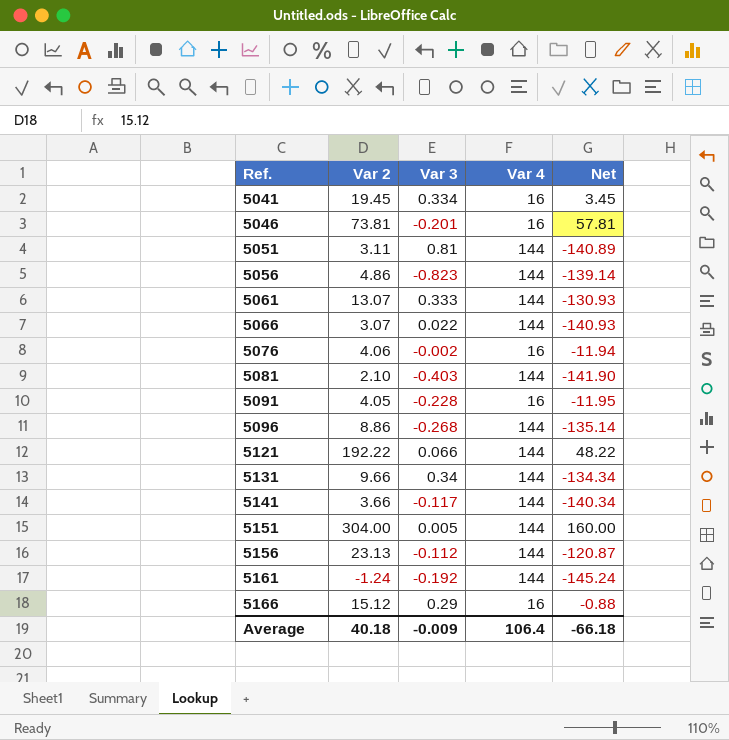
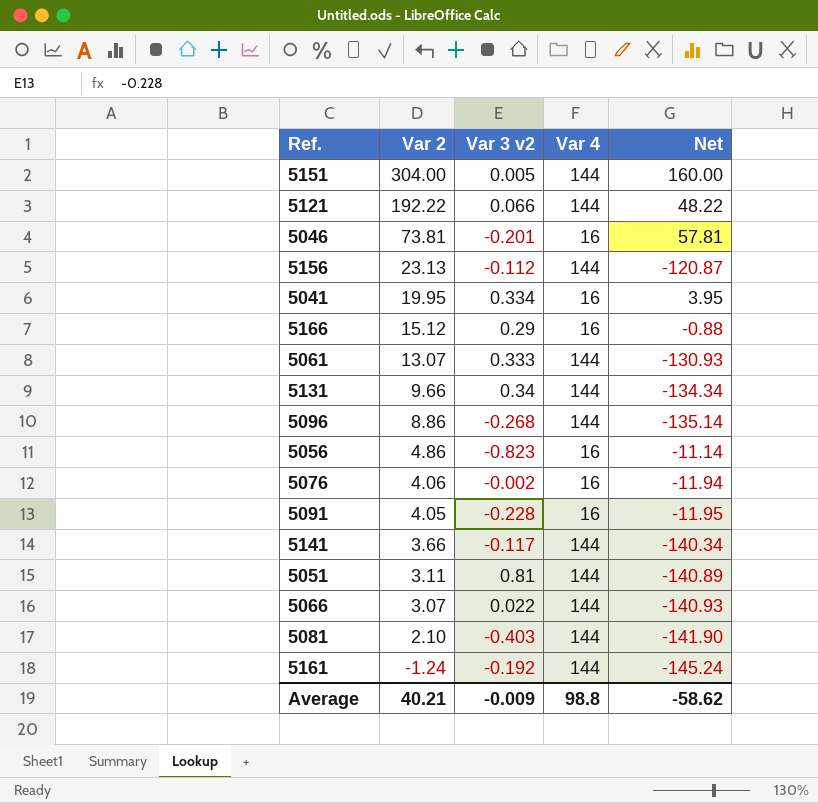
row order: Ref. ascending -> Var 2 descending
column name: Var 3 -> Var 3 v2
5041 | Var 2: 19.45 -> 19.95
5041 | Net: 3.45 -> 3.95
5056 | Var 4: 144 -> 16
5056 | Net: -139.14 -> -11.14
Average | Var 2: 40.18 -> 40.21
Average | Var 4: 106.4 -> 98.8
Average | Net: -66.18 -> -58.62

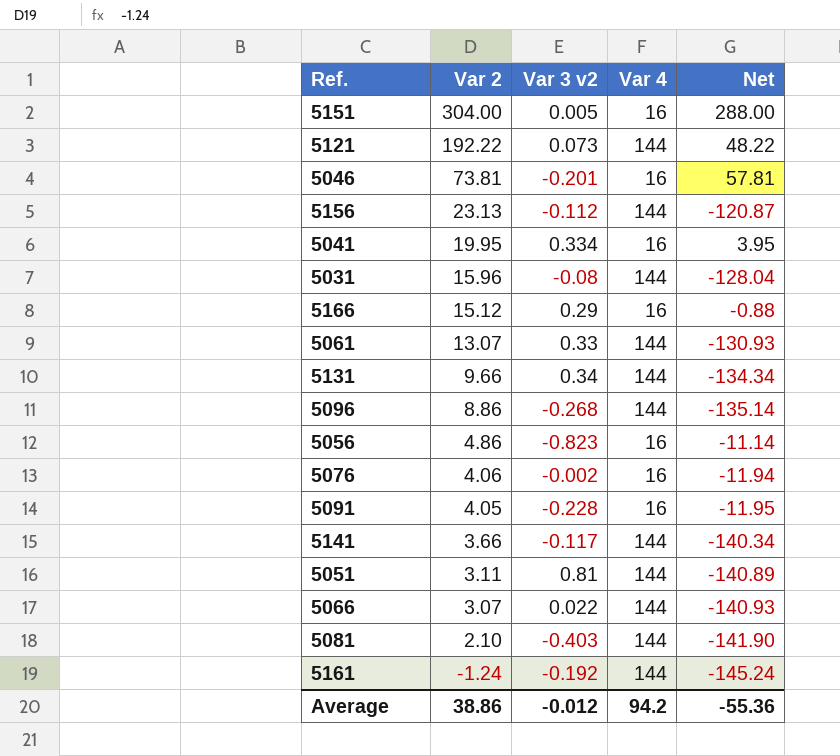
5151 | Var 4: 144 -> 16
5151 | Net: 160.00 -> 288.00
5121 | Var 3 v2: 0.066 -> 0.073
row 5031: none -> 15.96 | -0.08 | 144 | -128.04
5061 | Var 3 v2: 0.333 -> 0.33
Average | Var 2: 40.21 -> 38.86
Average | Var 3 v2: -0.009 -> -0.012
Average | Var 4: 98.8 -> 94.2
Average | Net: -58.62 -> -55.36

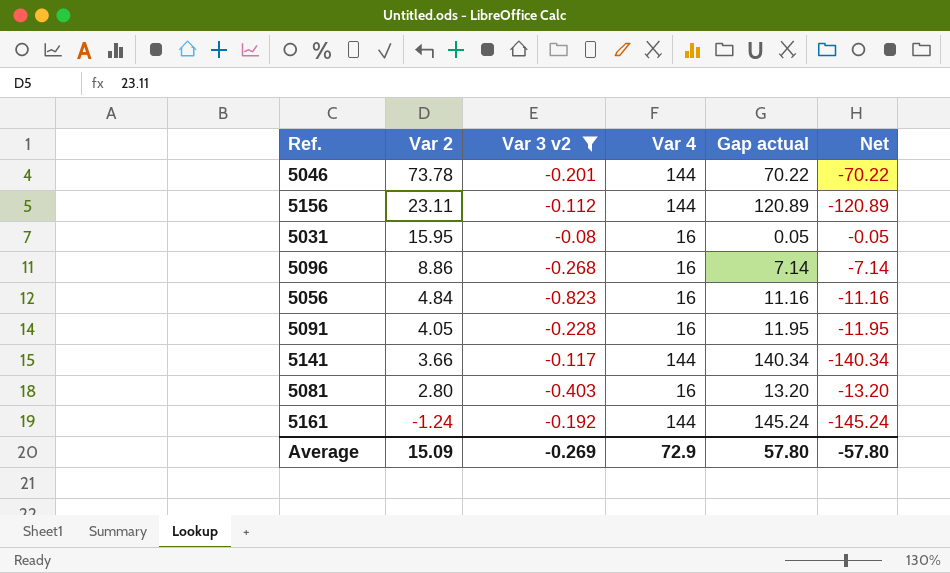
filter: none -> Var 3 v2 <= -0.08
column Gap actual | formula: none -> [Var 4] - [Var 2]
5046 | Var 2: 73.81 -> 73.78
5046 | Var 4: 16 -> 144
5046 | Net: 57.81 -> -70.22
5156 | Var 2: 23.13 -> 23.11
5156 | Net: -120.87 -> -120.89
5031 | Var 2: 15.96 -> 15.95
5031 | Var 4: 144 -> 16
5031 | Net: -128.04 -> -0.05
5096 | Var 4: 144 -> 16
5096 | Net: -135.14 -> -7.14
5056 | Var 2: 4.86 -> 4.84
5056 | Net: -11.14 -> -11.16
5081 | Var 2: 2.10 -> 2.80
5081 | Var 4: 144 -> 16
5081 | Net: -141.90 -> -13.20
Average | Var 2: 38.86 -> 15.09
Average | Var 3 v2: -0.012 -> -0.269
Average | Var 4: 94.2 -> 72.9
Average | Net: -55.36 -> -57.80

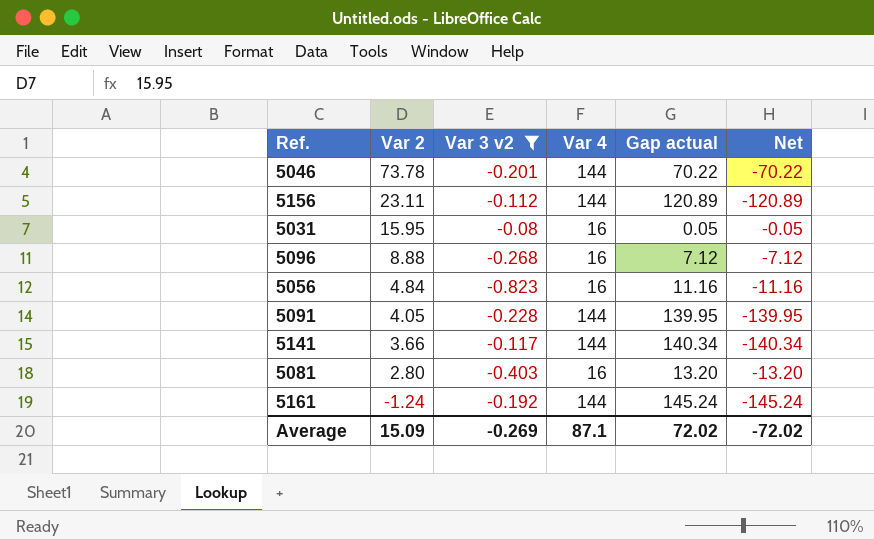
5096 | Var 2: 8.86 -> 8.88
5096 | Gap actual: 7.14 -> 7.12
5096 | Net: -7.14 -> -7.12
5091 | Var 4: 16 -> 144
5091 | Gap actual: 11.95 -> 139.95
5091 | Net: -11.95 -> -139.95
Average | Var 4: 72.9 -> 87.1
Average | Gap actual: 57.80 -> 72.02
Average | Net: -57.80 -> -72.02

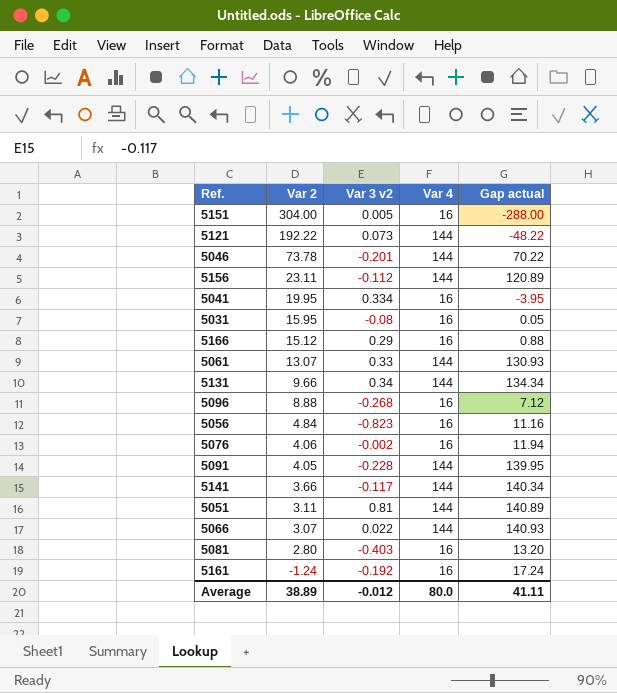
filter: Var 3 v2 <= -0.08 -> none
column Net | formula: [Var 2] - [Var 4] -> none
5161 | Var 4: 144 -> 16
5161 | Gap actual: 145.24 -> 17.24
Average | Var 2: 15.09 -> 38.89
Average | Var 3 v2: -0.269 -> -0.012
Average | Var 4: 87.1 -> 80.0
Average | Gap actual: 72.02 -> 41.11

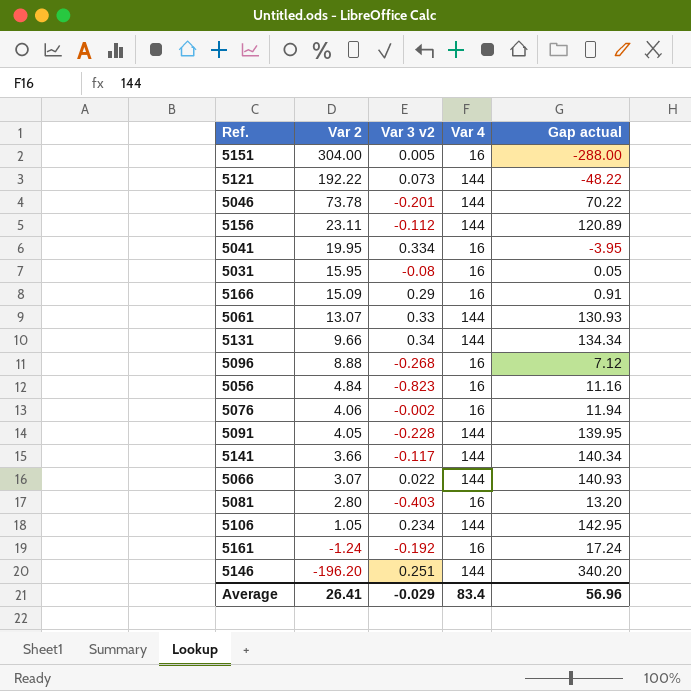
row 5051: 3.11 | 0.81 | 144 | 140.89 -> none
5166 | Var 2: 15.12 -> 15.09
5166 | Gap actual: 0.88 -> 0.91
row 5106: none -> 1.05 | 0.234 | 144 | 142.95
row 5146: none -> -196.20 | 0.251 | 144 | 340.20
Average | Var 2: 38.89 -> 26.41
Average | Var 3 v2: -0.012 -> -0.029
Average | Var 4: 80.0 -> 83.4
Average | Gap actual: 41.11 -> 56.96

